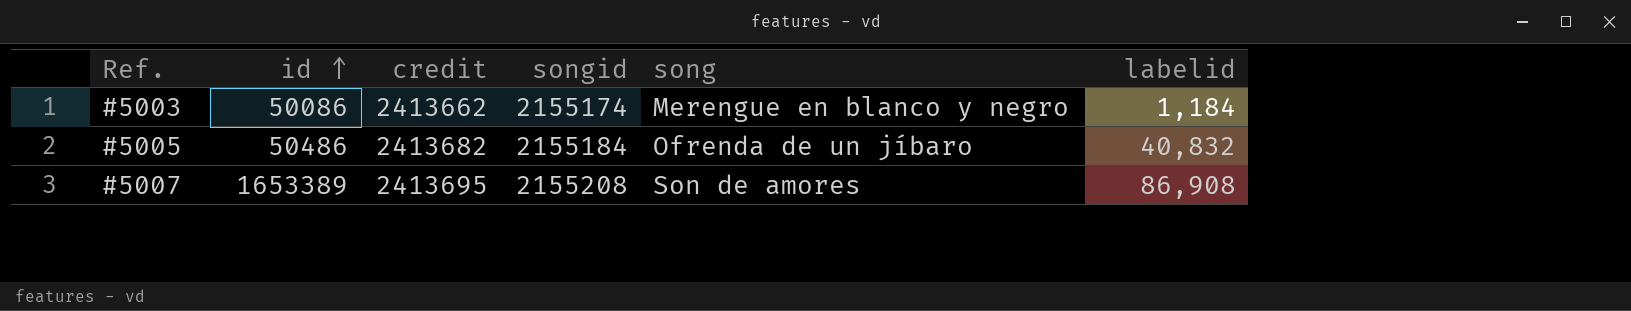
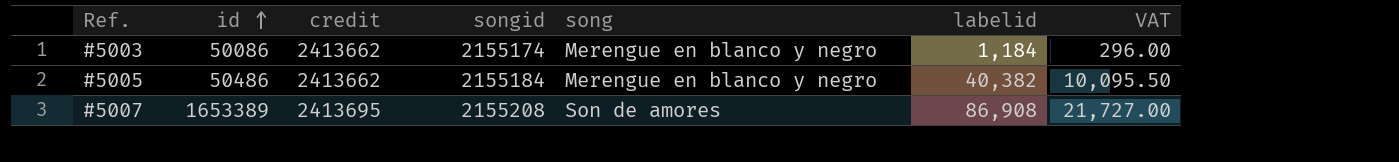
column VAT | formula: none -> [labelid] * 0.25
#5005 | credit: 2413682 -> 2413662
#5005 | song: Ofrenda de un jíbaro -> Merengue en blanco y negro
#5005 | labelid: 40,832 -> 40,382

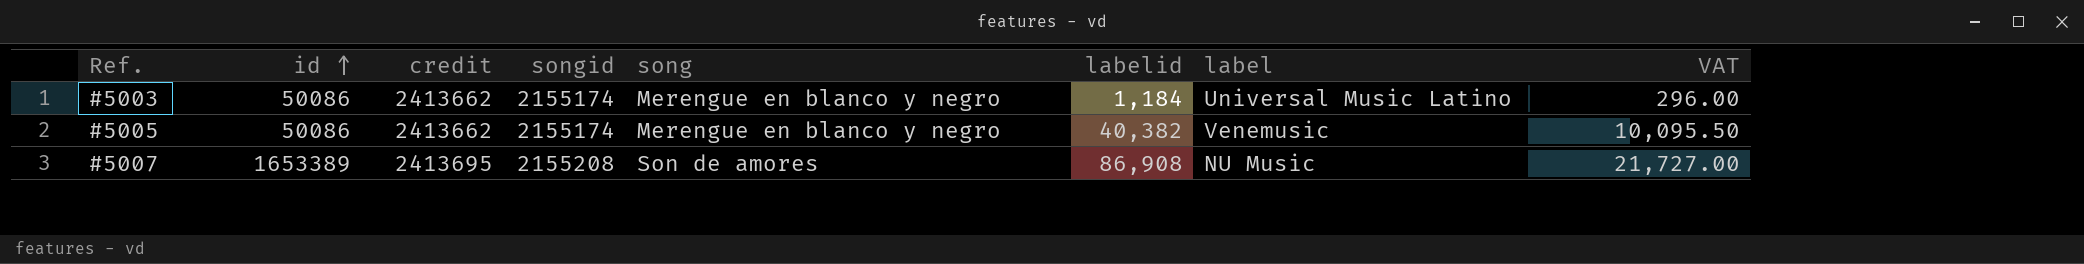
column label | position: none -> 7
#5005 | id: 50486 -> 50086
#5005 | songid: 2155184 -> 2155174

